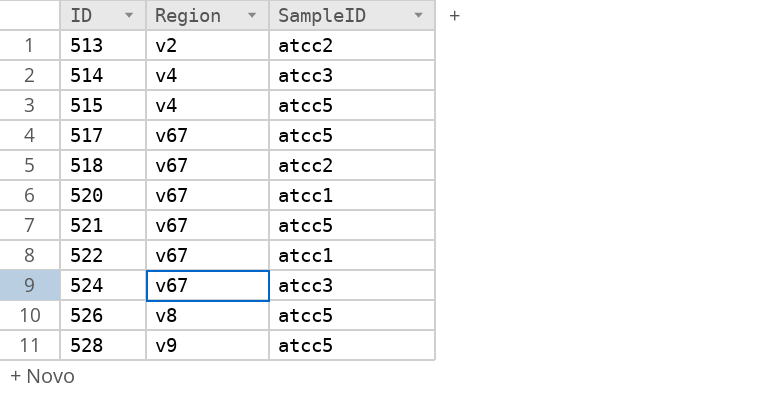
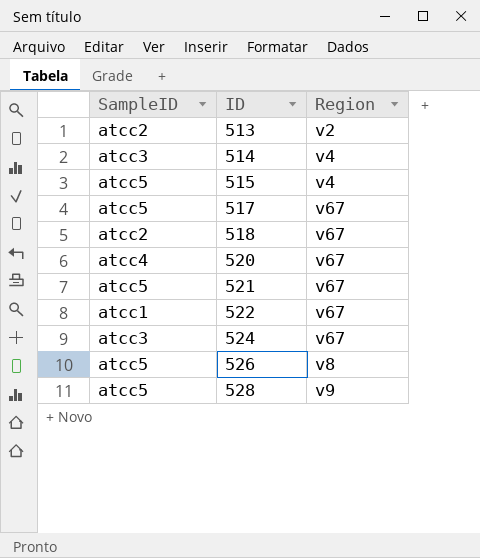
column SampleID | position: 3 -> 1
520 | SampleID: atcc1 -> atcc4

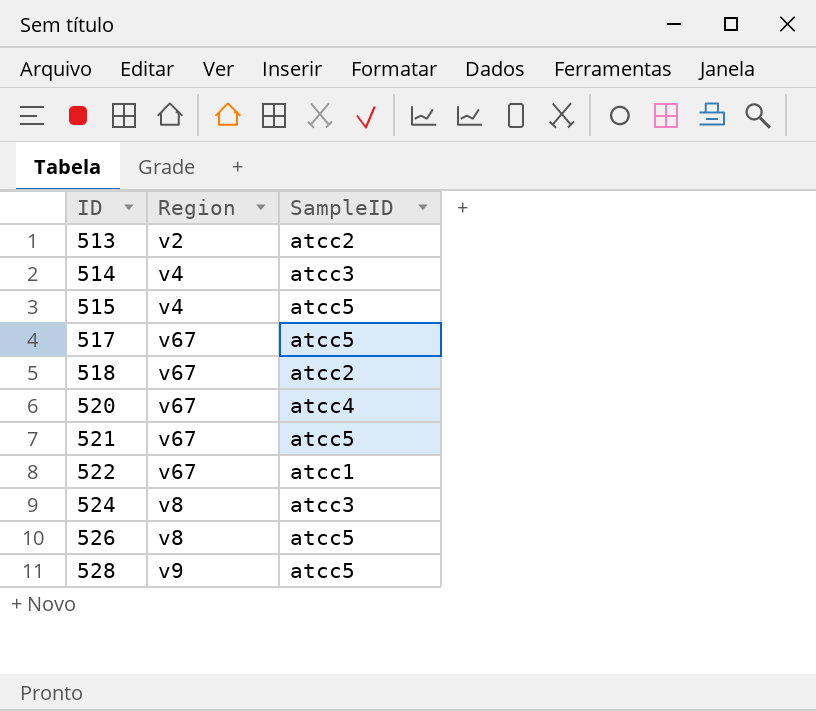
column SampleID | position: 1 -> 3
524 | Region: v67 -> v8

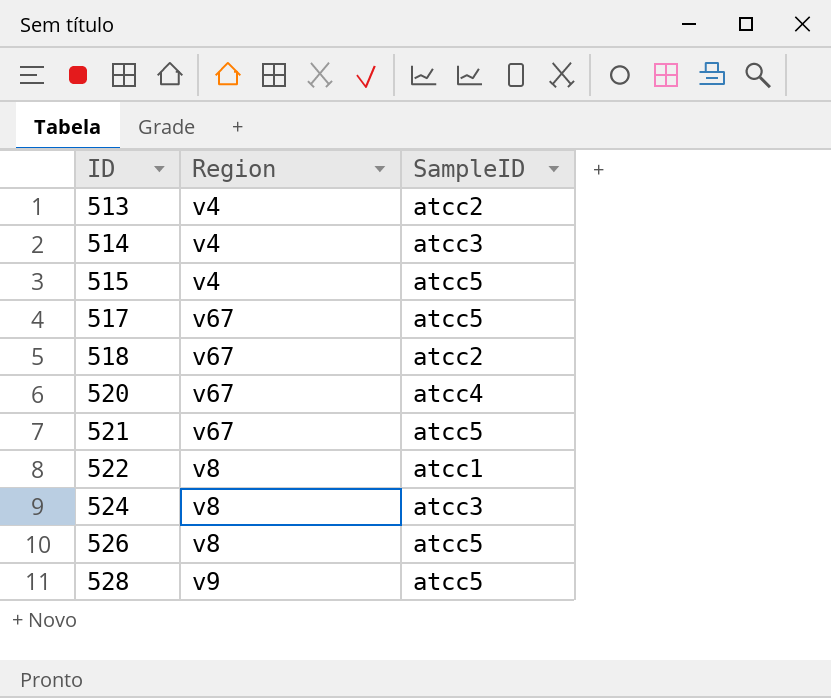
513 | Region: v2 -> v4
522 | Region: v67 -> v8

